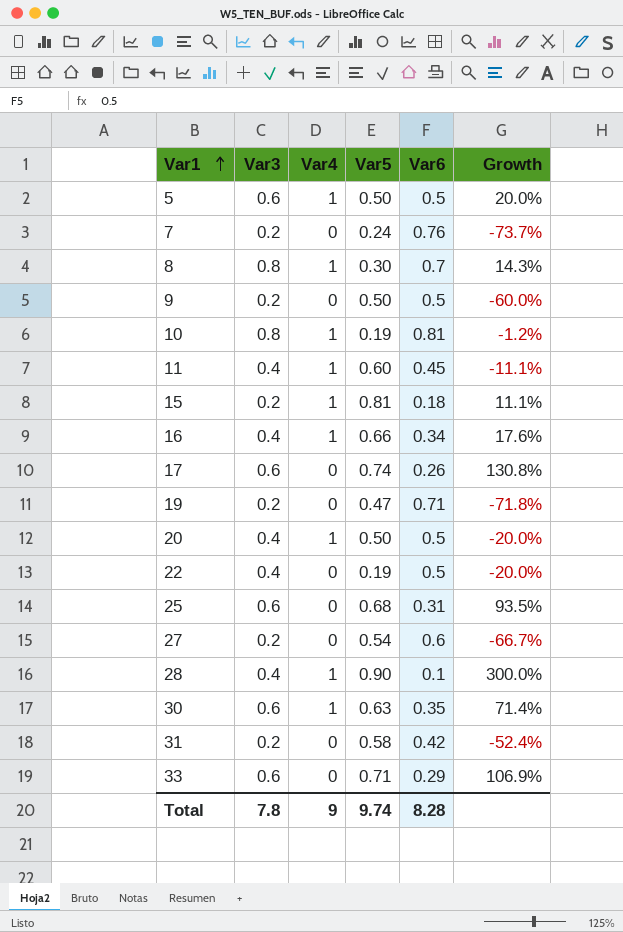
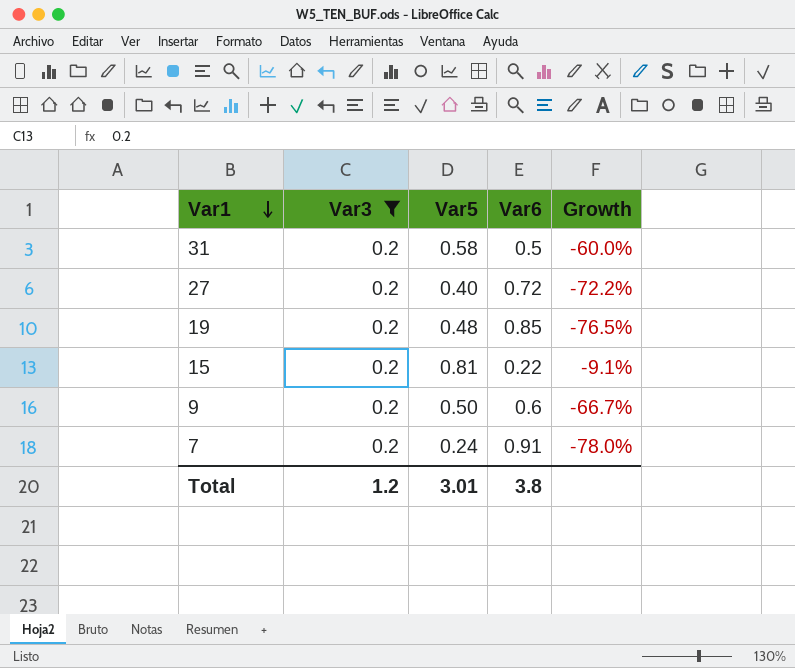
filter: none -> Var3 = 0.2
row order: Var1 ascending -> Var1 descending
column Var4 | position: 3 -> none
31 | Var6: 0.42 -> 0.5
31 | Growth: -52.4% -> -60.0%
27 | Var5: 0.54 -> 0.40
27 | Var6: 0.6 -> 0.72
27 | Growth: -66.7% -> -72.2%
19 | Var5: 0.47 -> 0.48
19 | Var6: 0.71 -> 0.85
19 | Growth: -71.8% -> -76.5%
15 | Var6: 0.18 -> 0.22
15 | Growth: 11.1% -> -9.1%
9 | Var6: 0.5 -> 0.6
9 | Growth: -60.0% -> -66.7%
7 | Var6: 0.76 -> 0.91
7 | Growth: -73.7% -> -78.0%
Total | Var3: 7.8 -> 1.2
Total | Var5: 9.74 -> 3.01
Total | Var6: 8.28 -> 3.8

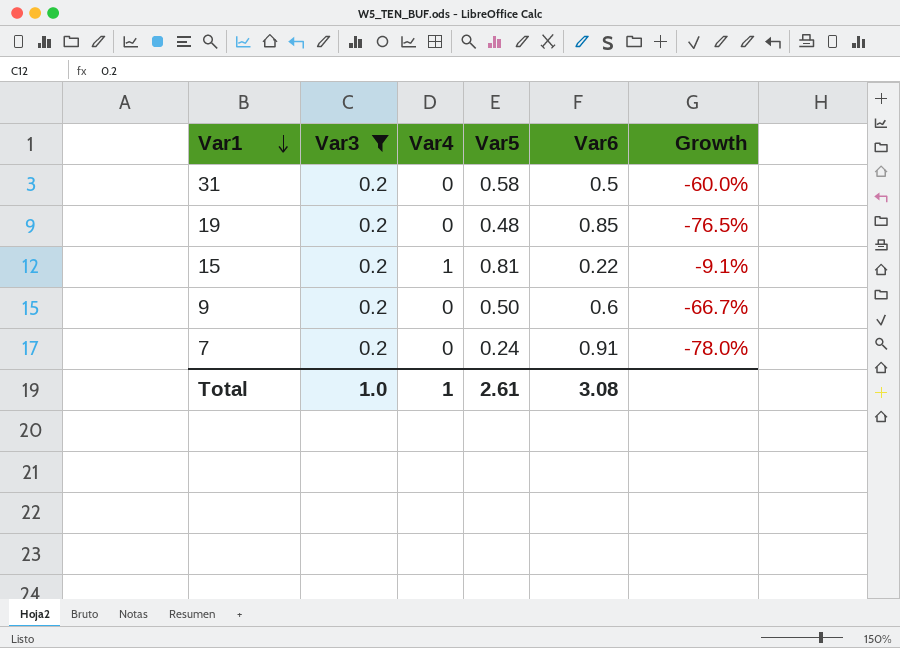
column Var4 | position: none -> 3
row 27: 0.2 | 0.40 | 0.72 | -72.2% -> none
Total | Var3: 1.2 -> 1.0
Total | Var5: 3.01 -> 2.61
Total | Var6: 3.8 -> 3.08

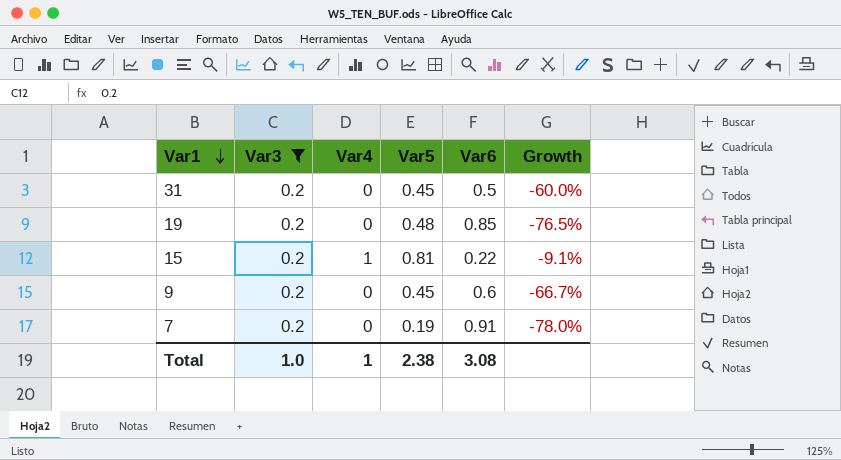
31 | Var5: 0.58 -> 0.45
9 | Var5: 0.50 -> 0.45
7 | Var5: 0.24 -> 0.19
Total | Var5: 2.61 -> 2.38

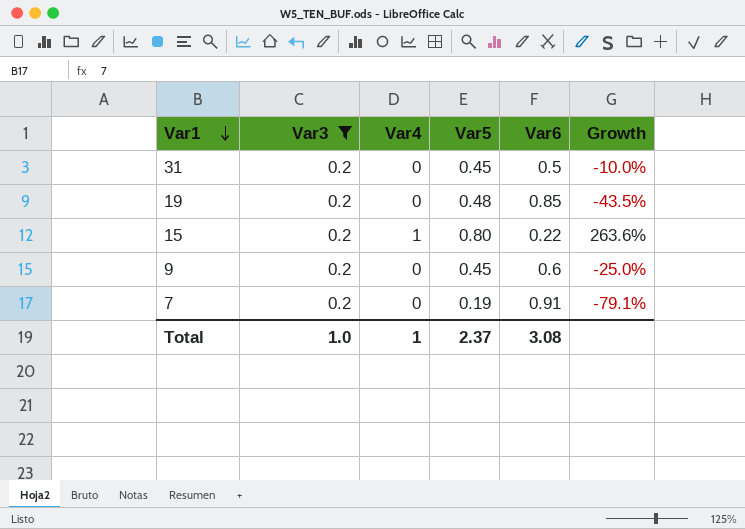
column Growth | formula: ([Var3] - [Var6]) / [Var6] -> ([Var5] - [Var6]) / [Var6]
15 | Var5: 0.81 -> 0.80
Total | Var5: 2.38 -> 2.37

